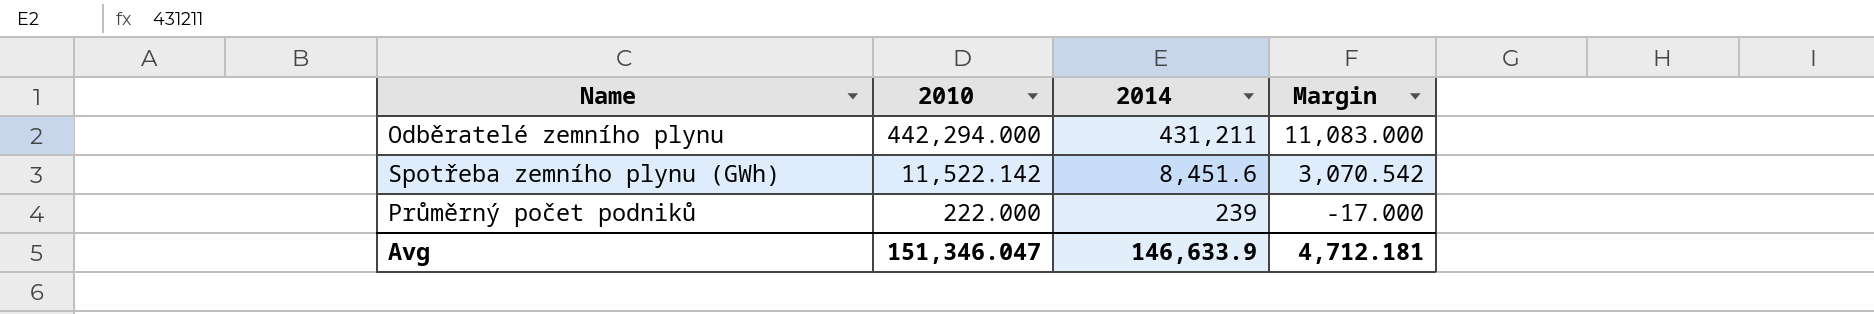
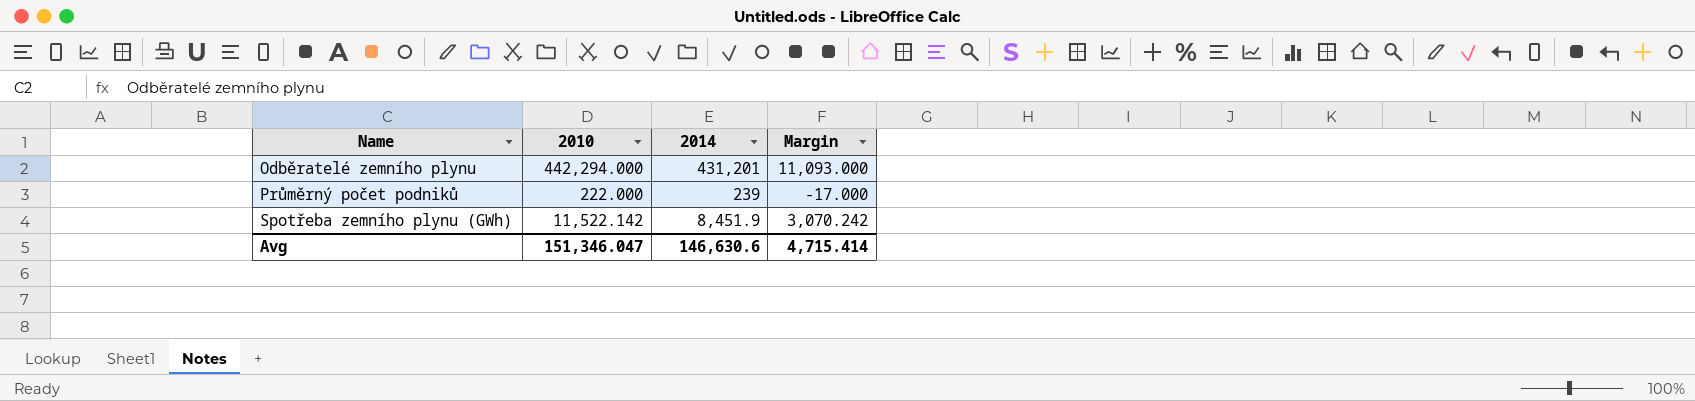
row order: 2010 descending -> Name ascending
Odběratelé zemního plynu | 2014: 431,211 -> 431,201
Odběratelé zemního plynu | Margin: 11,083.000 -> 11,093.000
Spotřeba zemního plynu (GWh) | 2014: 8,451.6 -> 8,451.9
Spotřeba zemního plynu (GWh) | Margin: 3,070.542 -> 3,070.242
Avg | 2014: 146,633.9 -> 146,630.6
Avg | Margin: 4,712.181 -> 4,715.414

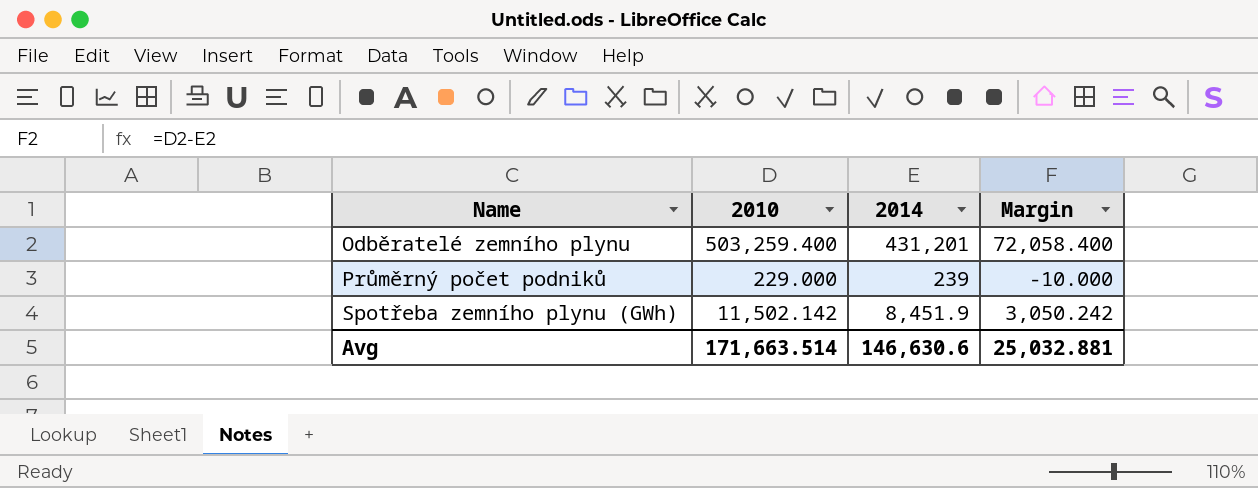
Odběratelé zemního plynu | 2010: 442,294.000 -> 503,259.400
Odběratelé zemního plynu | Margin: 11,093.000 -> 72,058.400
Průměrný počet podniků | 2010: 222.000 -> 229.000
Průměrný počet podniků | Margin: -17.000 -> -10.000
Spotřeba zemního plynu (GWh) | 2010: 11,522.142 -> 11,502.142
Spotřeba zemního plynu (GWh) | Margin: 3,070.242 -> 3,050.242
Avg | 2010: 151,346.047 -> 171,663.514
Avg | Margin: 4,715.414 -> 25,032.881

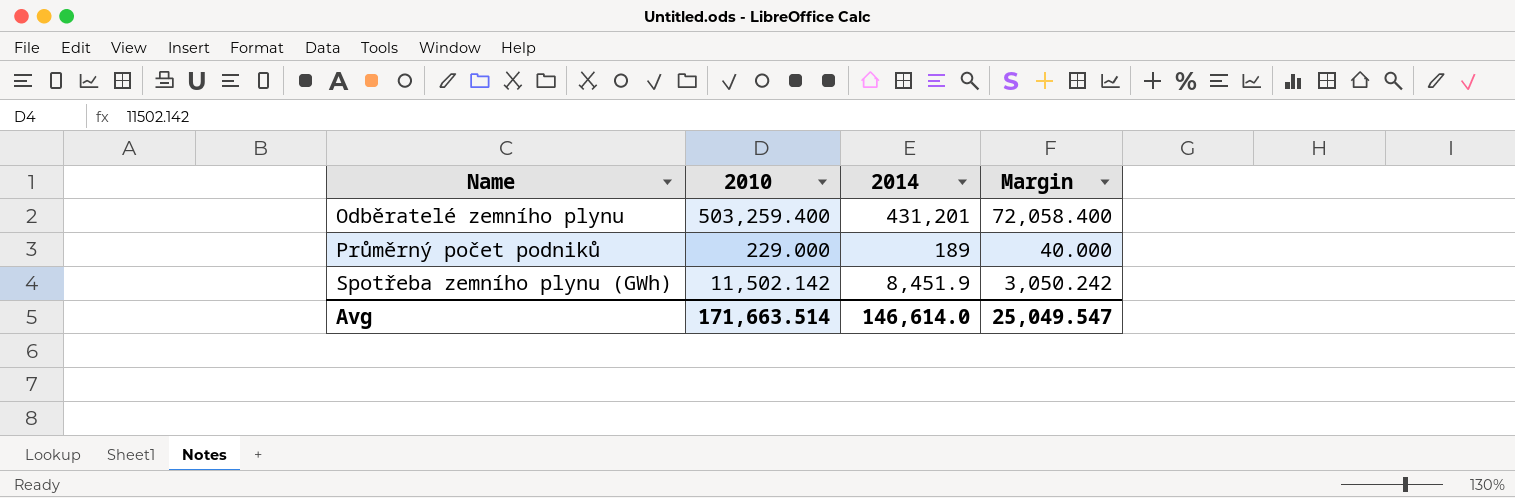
Průměrný počet podniků | 2014: 239 -> 189
Průměrný počet podniků | Margin: -10.000 -> 40.000
Avg | 2014: 146,630.6 -> 146,614.0
Avg | Margin: 25,032.881 -> 25,049.547

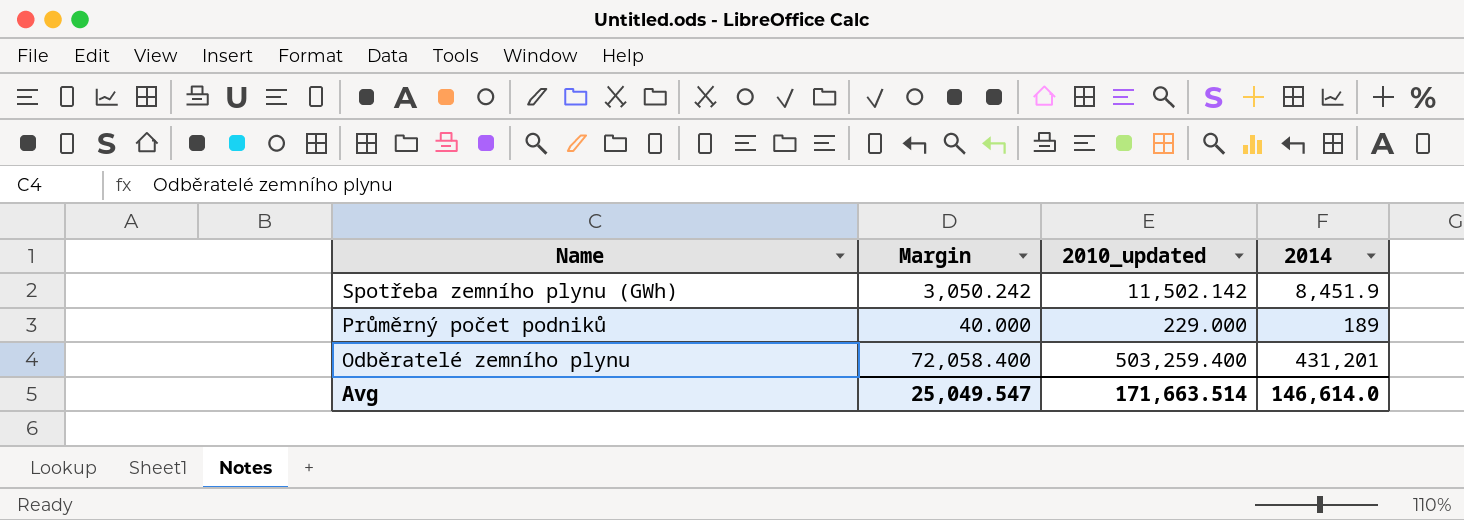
row order: Name ascending -> Name descending
column Margin | position: 4 -> 2
column name: 2010 -> 2010_updated

